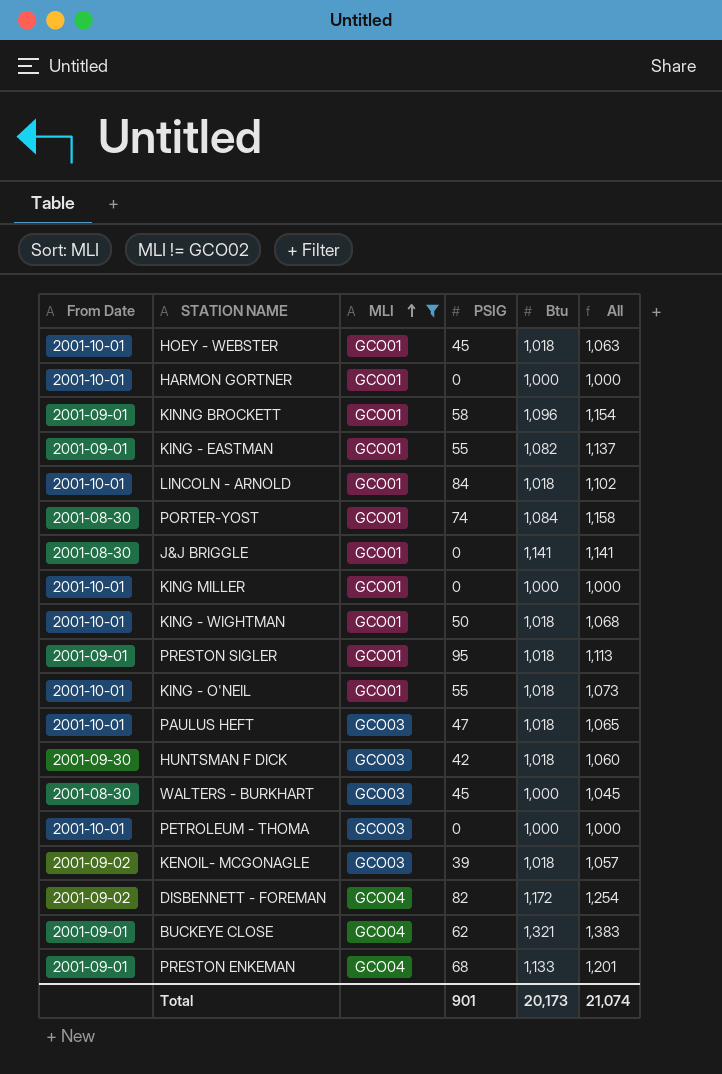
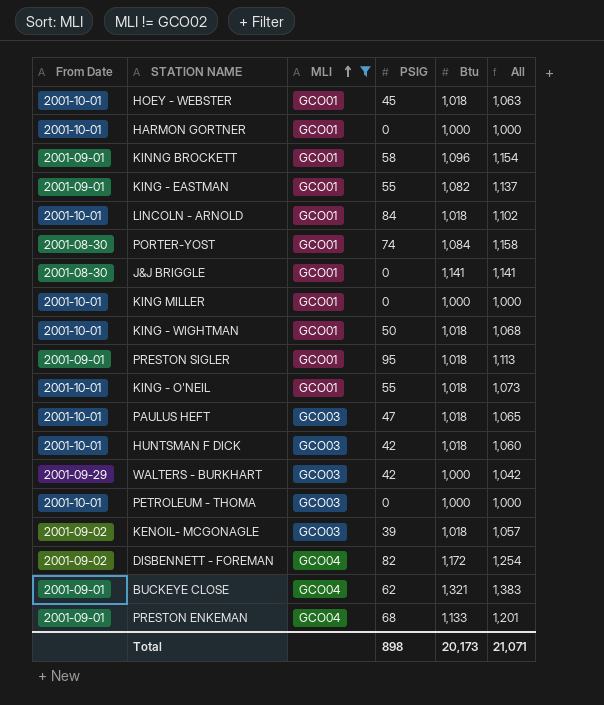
HUNTSMAN F DICK | From Date: 2001-09-30 -> 2001-10-01
WALTERS - BURKHART | From Date: 2001-08-30 -> 2001-09-29
WALTERS - BURKHART | PSIG: 45 -> 42
WALTERS - BURKHART | All: 1,045 -> 1,042
Total | PSIG: 901 -> 898
Total | All: 21,074 -> 21,071

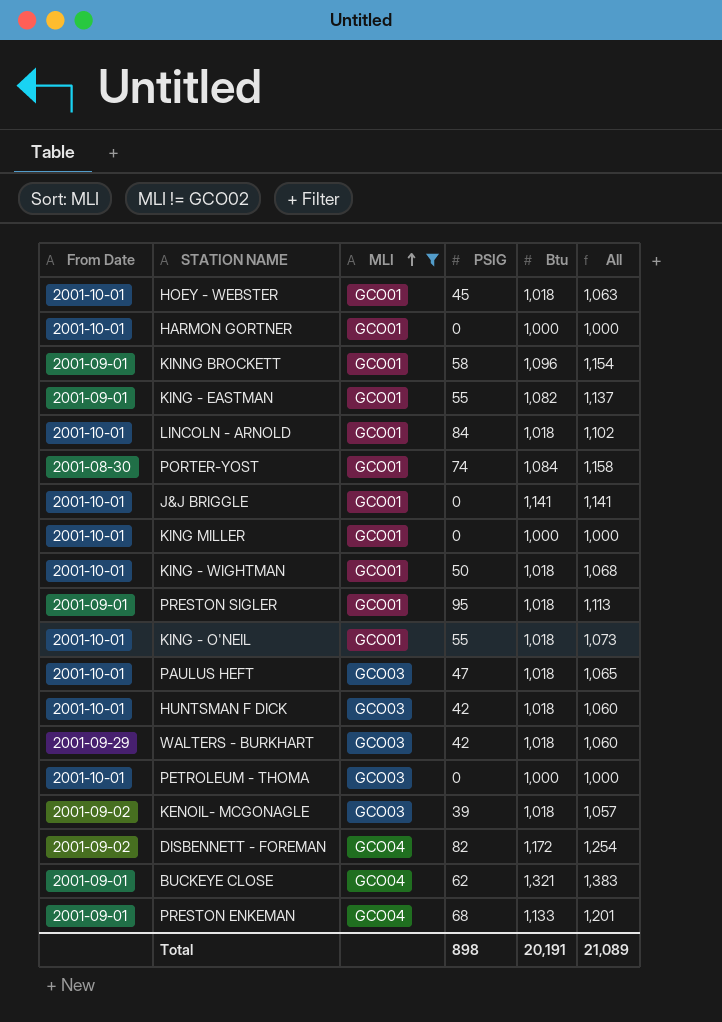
J&J BRIGGLE | From Date: 2001-08-30 -> 2001-10-01
WALTERS - BURKHART | Btu: 1,000 -> 1,018
WALTERS - BURKHART | All: 1,042 -> 1,060
Total | Btu: 20,173 -> 20,191
Total | All: 21,071 -> 21,089

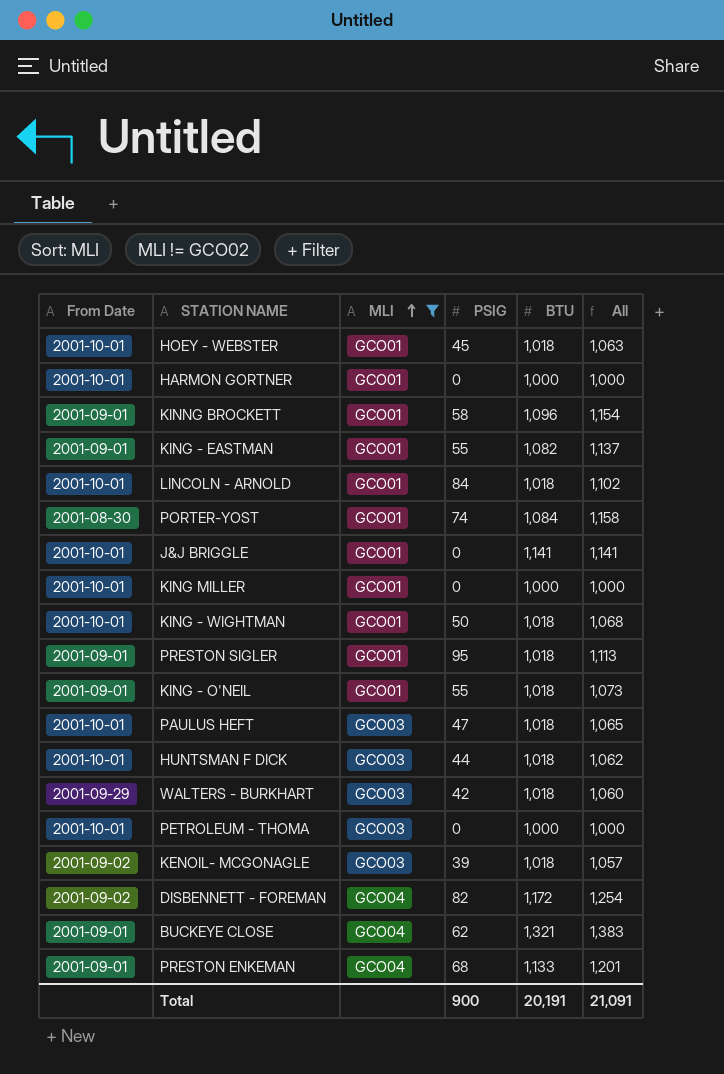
column name: Btu -> BTU
KING - O'NEIL | From Date: 2001-10-01 -> 2001-09-01
HUNTSMAN F DICK | PSIG: 42 -> 44
HUNTSMAN F DICK | All: 1,060 -> 1,062
Total | PSIG: 898 -> 900
Total | All: 21,089 -> 21,091

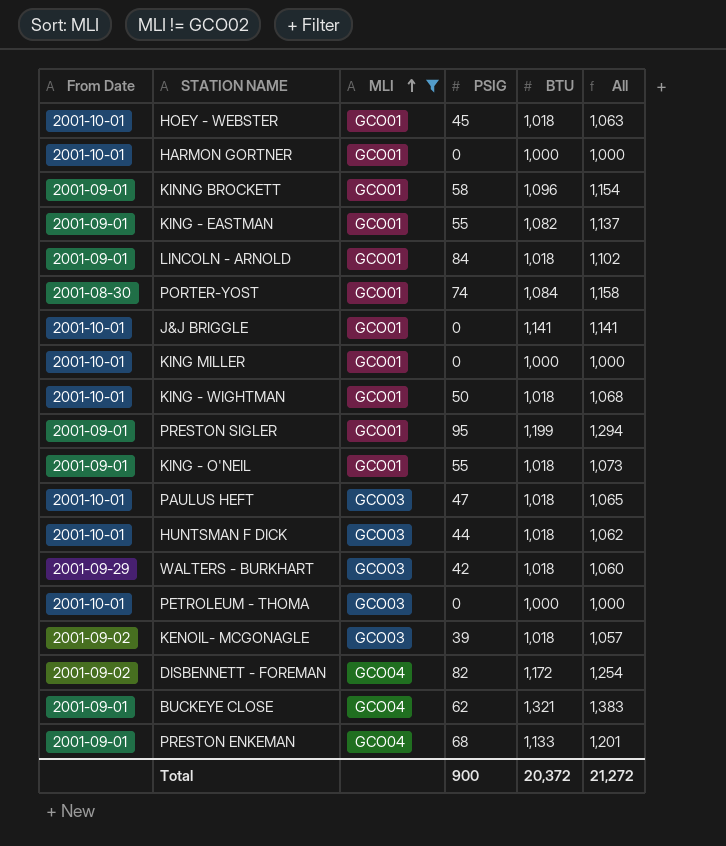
LINCOLN - ARNOLD | From Date: 2001-10-01 -> 2001-09-01
PRESTON SIGLER | BTU: 1,018 -> 1,199
PRESTON SIGLER | All: 1,113 -> 1,294
Total | BTU: 20,191 -> 20,372
Total | All: 21,091 -> 21,272

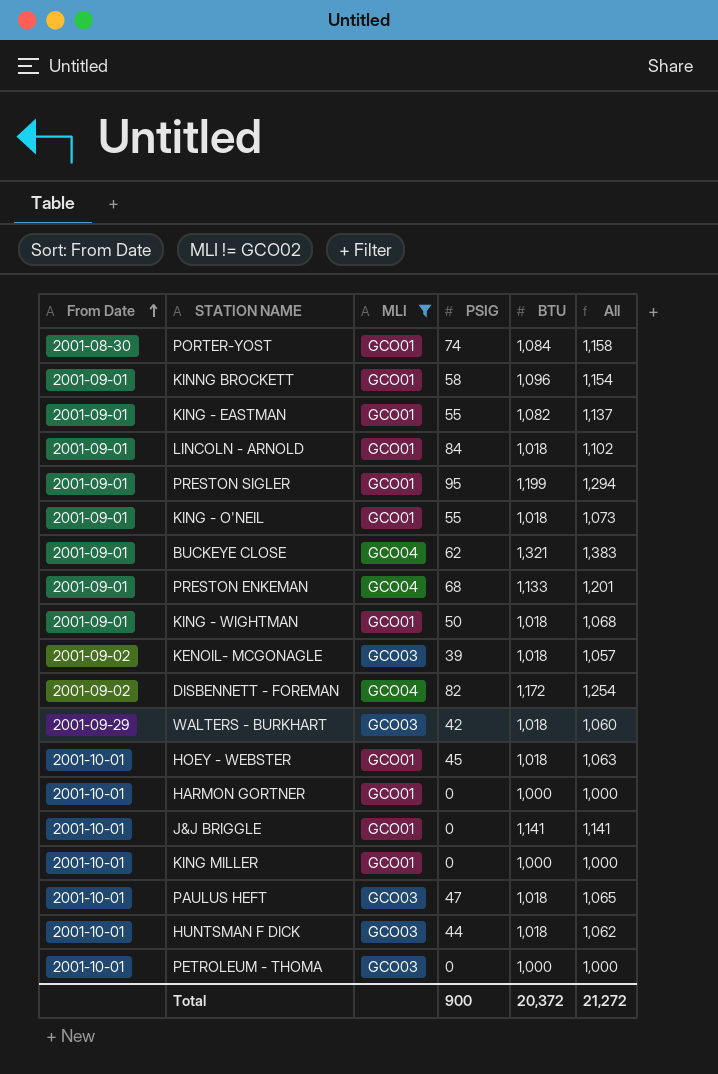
row order: MLI ascending -> From Date ascending
KING - WIGHTMAN | From Date: 2001-10-01 -> 2001-09-01

